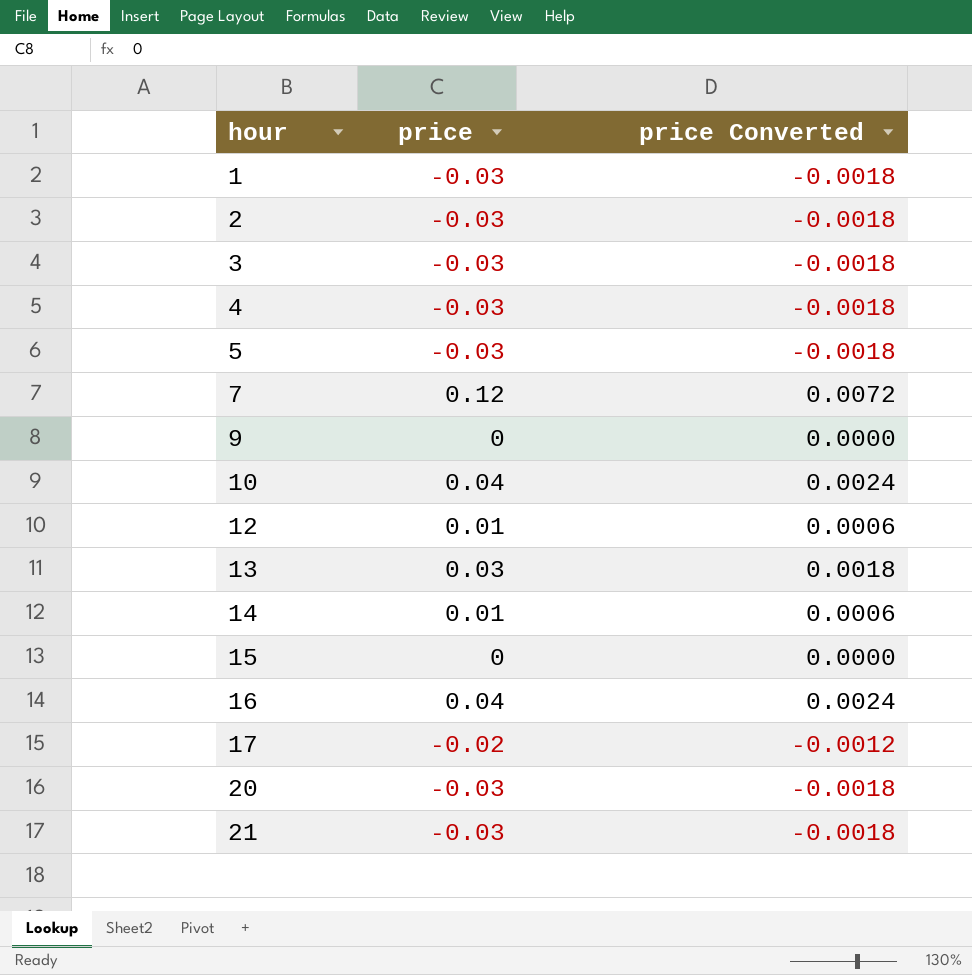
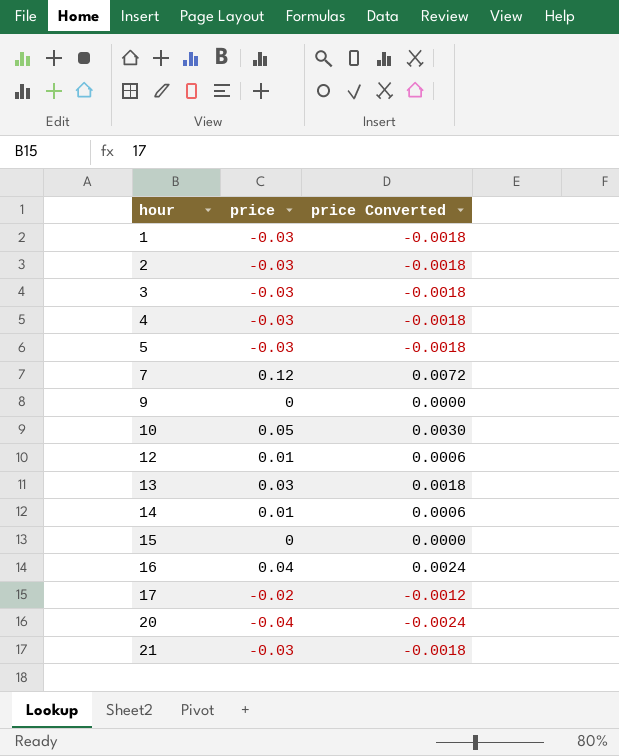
10 | price: 0.04 -> 0.05
10 | price Converted: 0.0024 -> 0.0030
20 | price: -0.03 -> -0.04
20 | price Converted: -0.0018 -> -0.0024

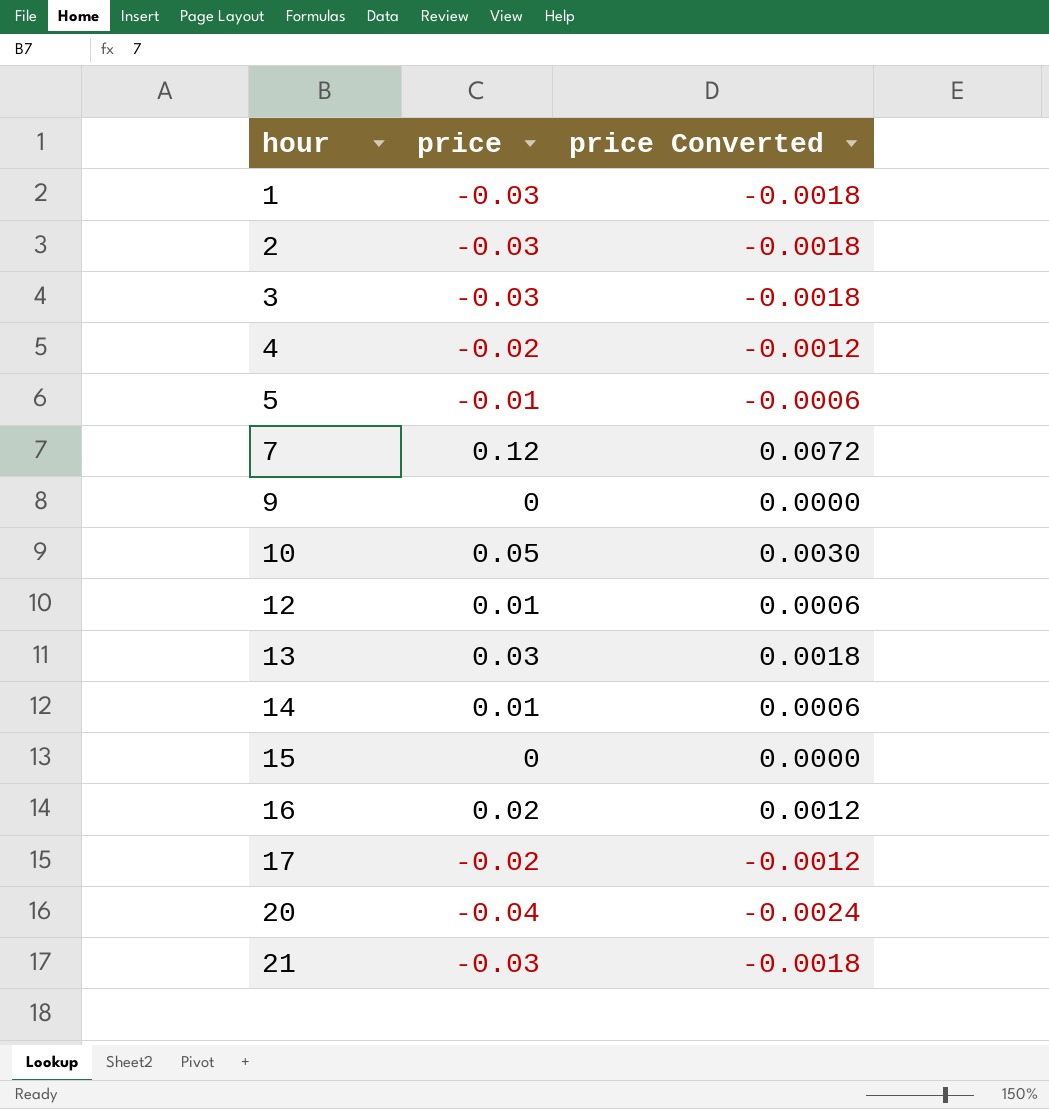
4 | price: -0.03 -> -0.02
4 | price Converted: -0.0018 -> -0.0012
5 | price: -0.03 -> -0.01
5 | price Converted: -0.0018 -> -0.0006
16 | price: 0.04 -> 0.02
16 | price Converted: 0.0024 -> 0.0012

